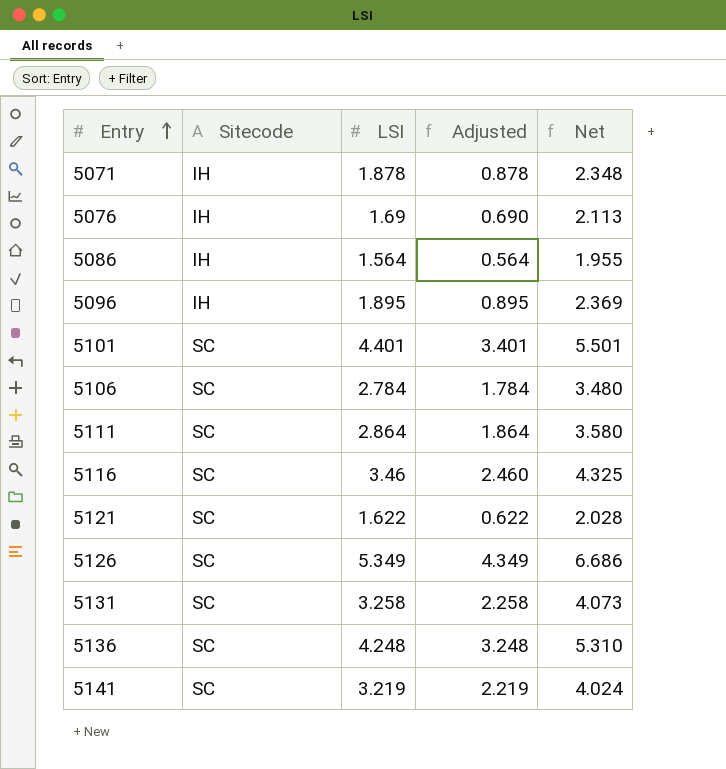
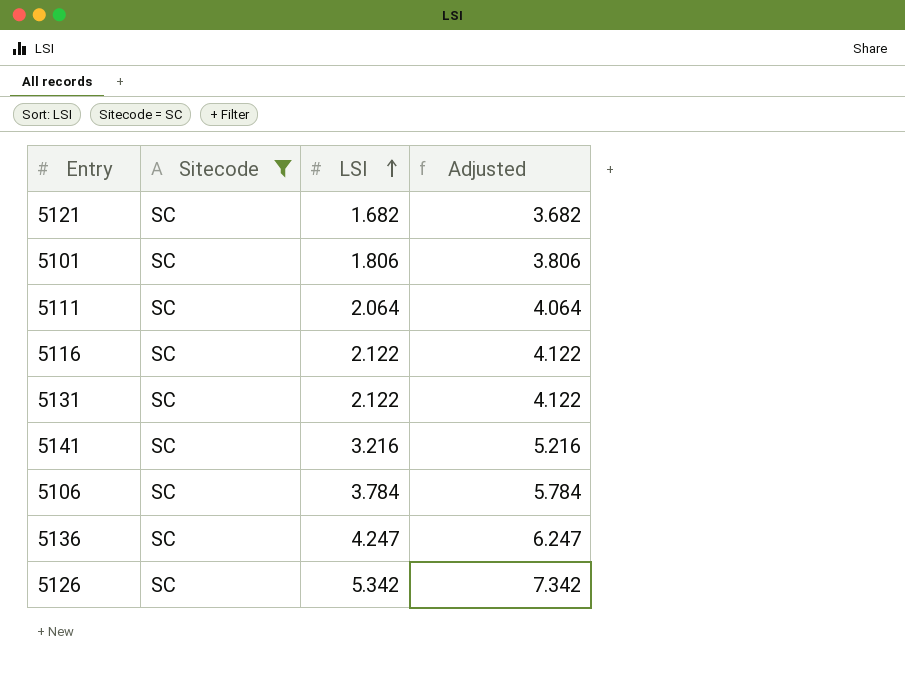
filter: none -> Sitecode = SC
row order: Entry ascending -> LSI ascending
column Net | formula: [LSI] * 1.25 -> none
column Adjusted | formula: [LSI] - 1 -> [LSI] + 2
5121 | LSI: 1.622 -> 1.682
5101 | LSI: 4.401 -> 1.806
5111 | LSI: 2.864 -> 2.064
5116 | LSI: 3.46 -> 2.122
5131 | LSI: 3.258 -> 2.122
5141 | LSI: 3.219 -> 3.216
5106 | LSI: 2.784 -> 3.784
5136 | LSI: 4.248 -> 4.247
5126 | LSI: 5.349 -> 5.342

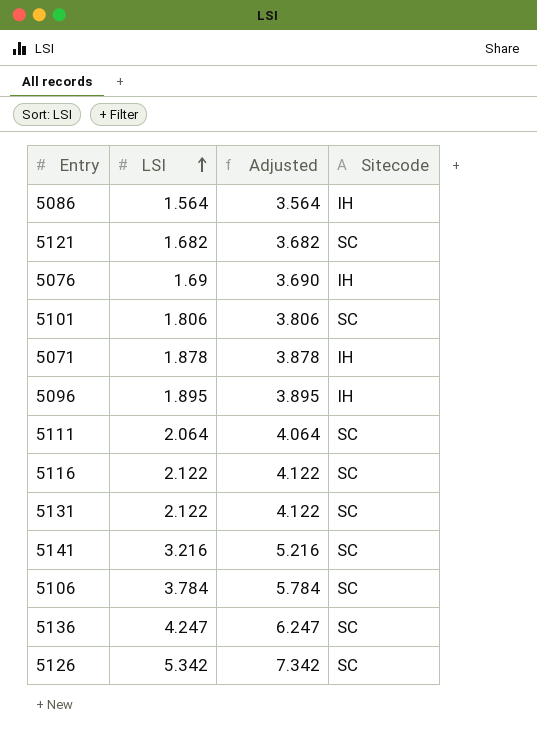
filter: Sitecode = SC -> none
column Sitecode | position: 2 -> 4

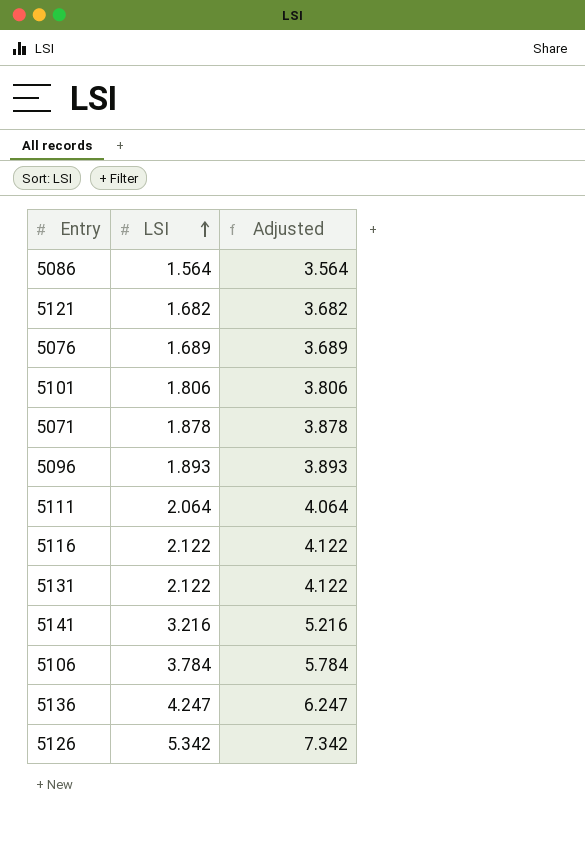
column Sitecode | position: 4 -> none
5076 | LSI: 1.69 -> 1.689
5076 | Adjusted: 3.690 -> 3.689
5096 | LSI: 1.895 -> 1.893
5096 | Adjusted: 3.895 -> 3.893

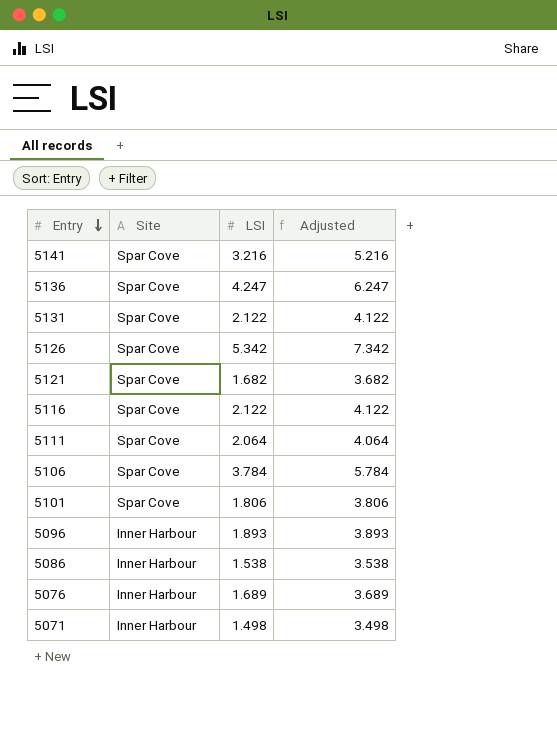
row order: LSI ascending -> Entry descending
column Site | position: none -> 2
5086 | LSI: 1.564 -> 1.538
5086 | Adjusted: 3.564 -> 3.538
5071 | LSI: 1.878 -> 1.498
5071 | Adjusted: 3.878 -> 3.498

